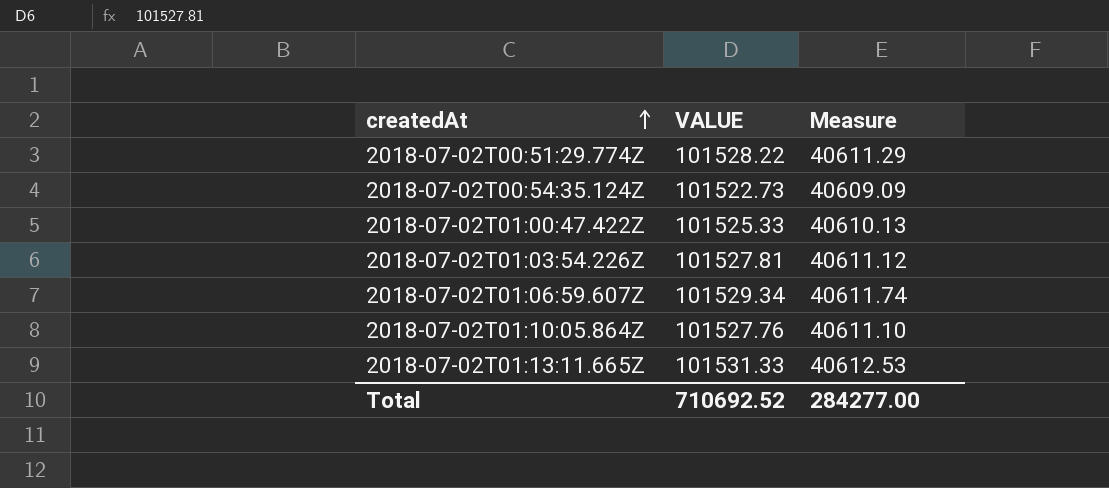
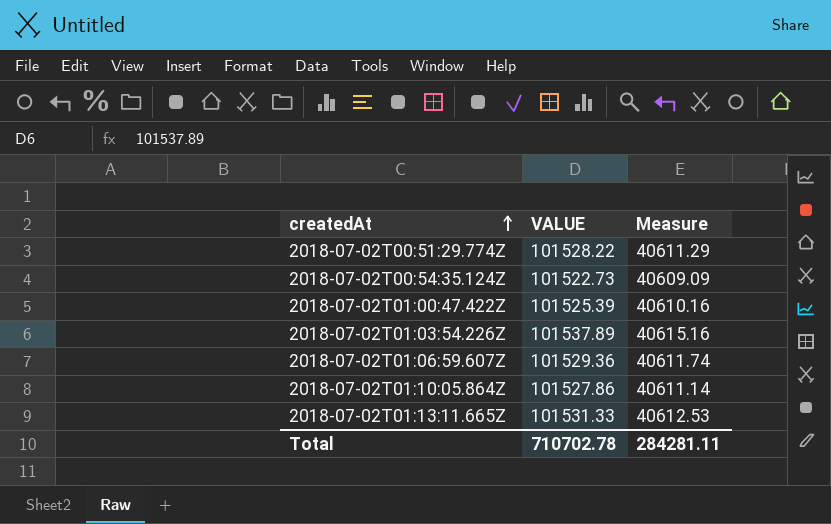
2018-07-02T01:00:47.422Z | VALUE: 101525.33 -> 101525.39
2018-07-02T01:00:47.422Z | Measure: 40610.13 -> 40610.16
2018-07-02T01:03:54.226Z | VALUE: 101527.81 -> 101537.89
2018-07-02T01:03:54.226Z | Measure: 40611.12 -> 40615.16
2018-07-02T01:06:59.607Z | VALUE: 101529.34 -> 101529.36
2018-07-02T01:10:05.864Z | VALUE: 101527.76 -> 101527.86
2018-07-02T01:10:05.864Z | Measure: 40611.10 -> 40611.14
Total | VALUE: 710692.52 -> 710702.78
Total | Measure: 284277.00 -> 284281.11

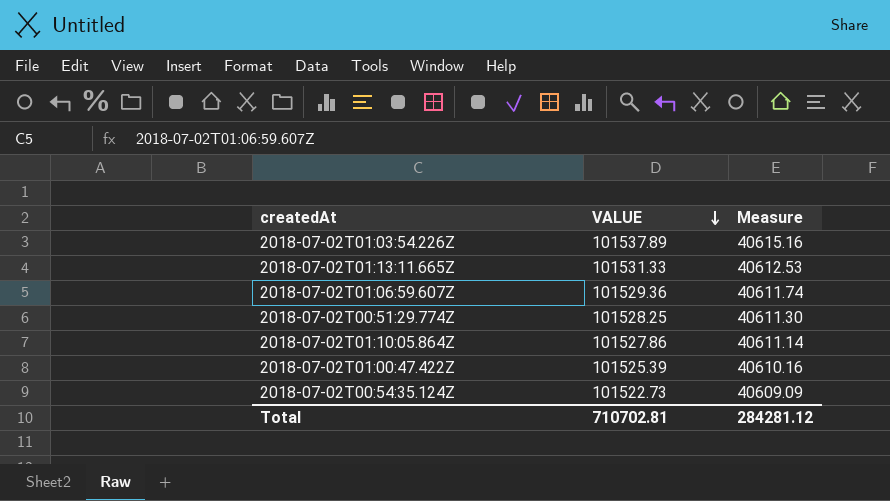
row order: createdAt ascending -> VALUE descending
2018-07-02T00:51:29.774Z | VALUE: 101528.22 -> 101528.25
2018-07-02T00:51:29.774Z | Measure: 40611.29 -> 40611.30
Total | VALUE: 710702.78 -> 710702.81
Total | Measure: 284281.11 -> 284281.12

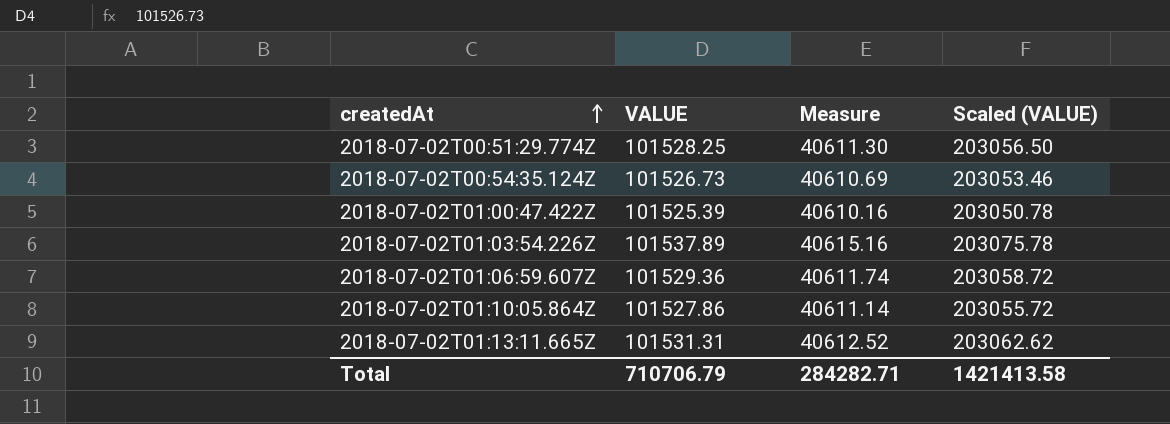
row order: VALUE descending -> createdAt ascending
column Scaled (VALUE) | formula: none -> [VALUE] * 2
2018-07-02T00:54:35.124Z | VALUE: 101522.73 -> 101526.73
2018-07-02T00:54:35.124Z | Measure: 40609.09 -> 40610.69
2018-07-02T01:13:11.665Z | VALUE: 101531.33 -> 101531.31
2018-07-02T01:13:11.665Z | Measure: 40612.53 -> 40612.52
Total | VALUE: 710702.81 -> 710706.79
Total | Measure: 284281.12 -> 284282.71

